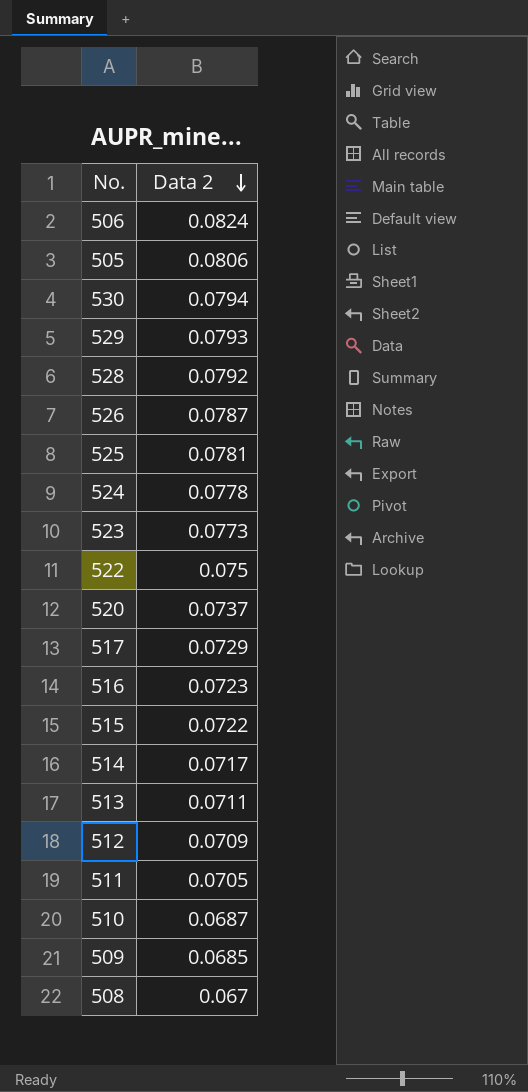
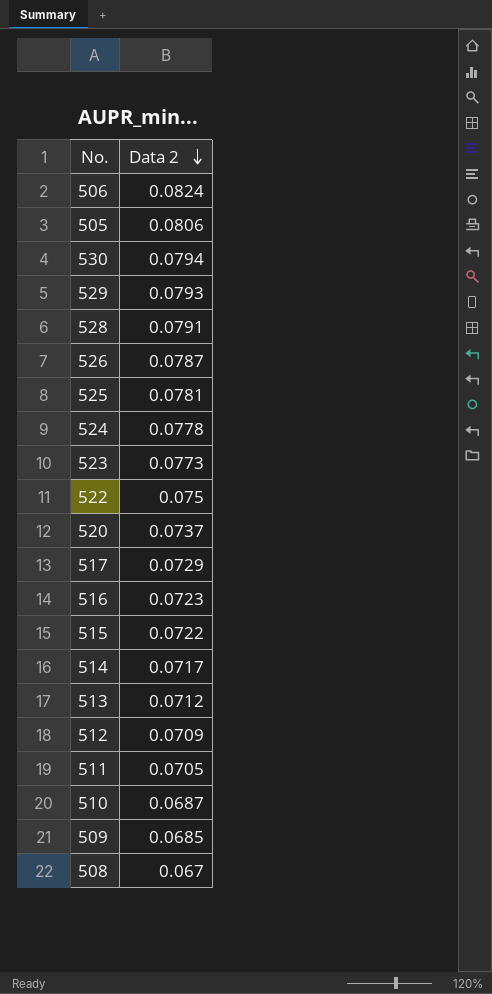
528 | Data 2: 0.0792 -> 0.0791
513 | Data 2: 0.0711 -> 0.0712

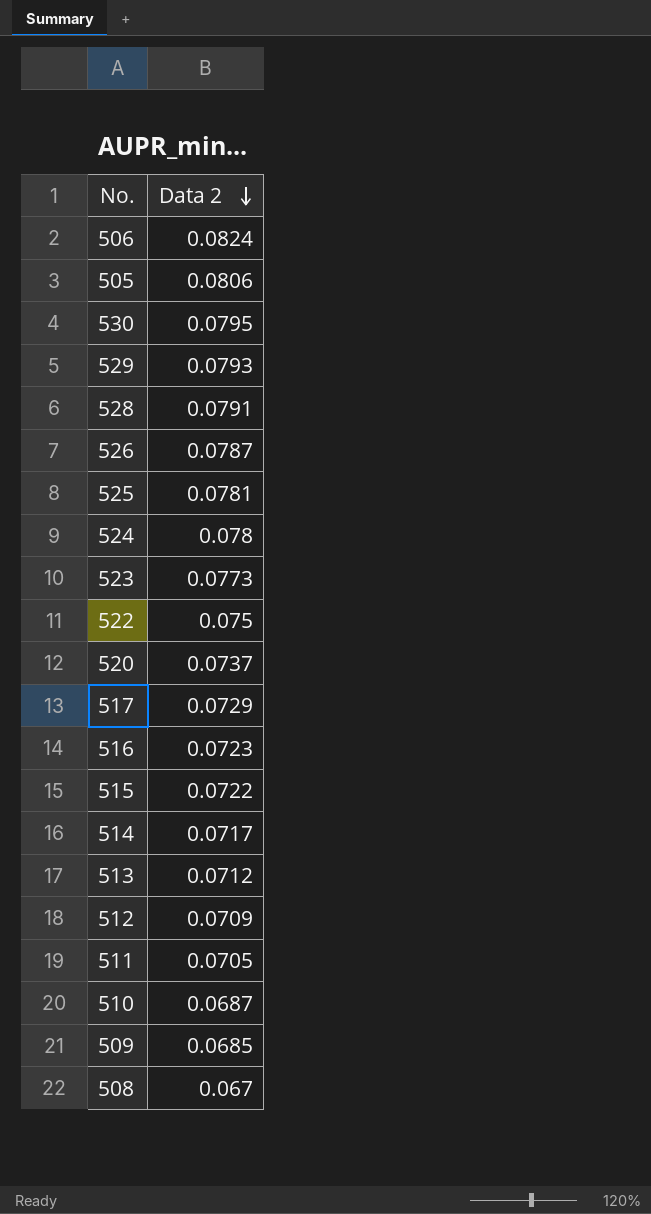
530 | Data 2: 0.0794 -> 0.0795
524 | Data 2: 0.0778 -> 0.078

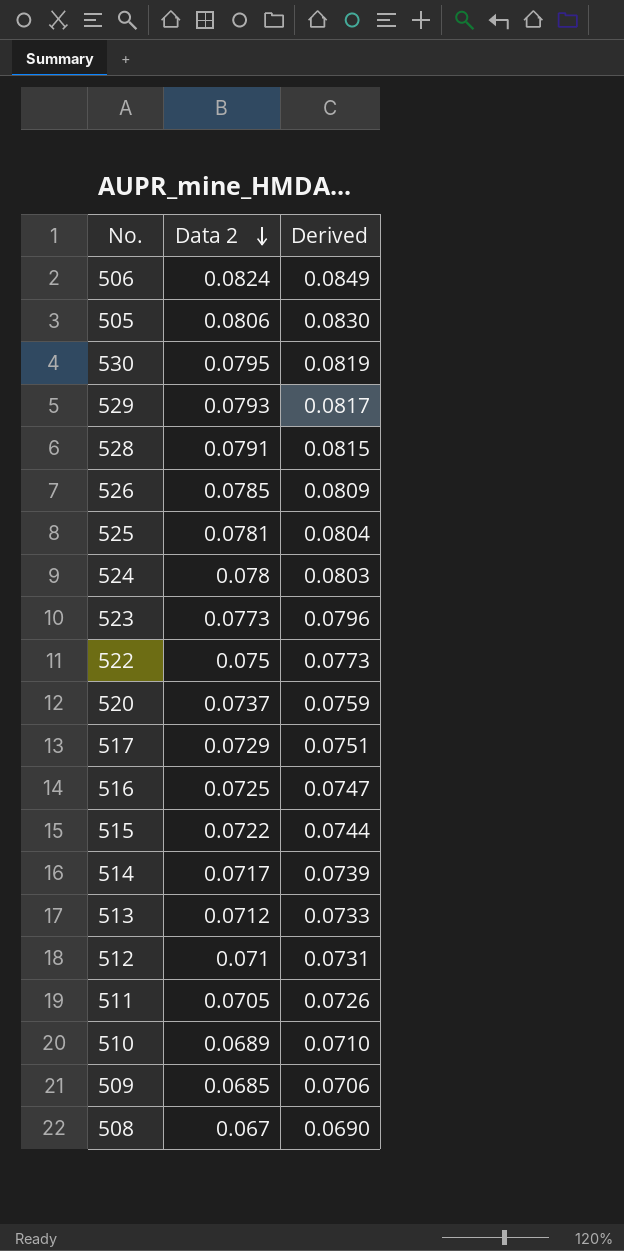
column Derived | formula: none -> [Data 2] * 1.03
526 | Data 2: 0.0787 -> 0.0785
516 | Data 2: 0.0723 -> 0.0725
512 | Data 2: 0.0709 -> 0.071
510 | Data 2: 0.0687 -> 0.0689

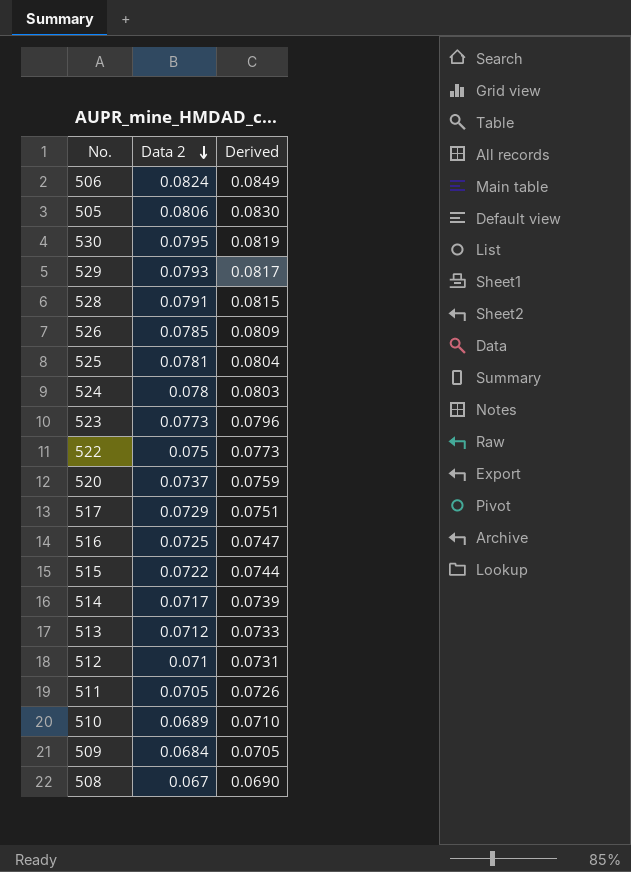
509 | Data 2: 0.0685 -> 0.0684
509 | Derived: 0.0706 -> 0.0705

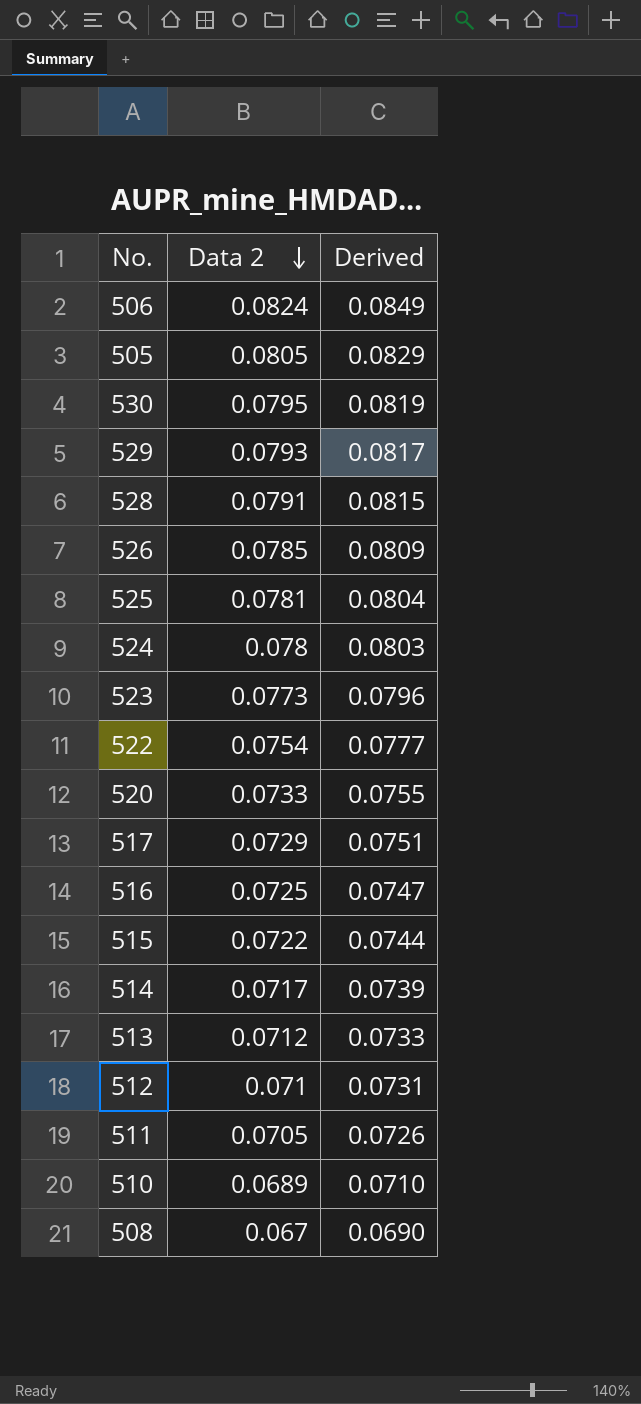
row 509: 0.0684 | 0.0705 -> none
505 | Data 2: 0.0806 -> 0.0805
505 | Derived: 0.0830 -> 0.0829
522 | Data 2: 0.075 -> 0.0754
522 | Derived: 0.0773 -> 0.0777
520 | Data 2: 0.0737 -> 0.0733
520 | Derived: 0.0759 -> 0.0755

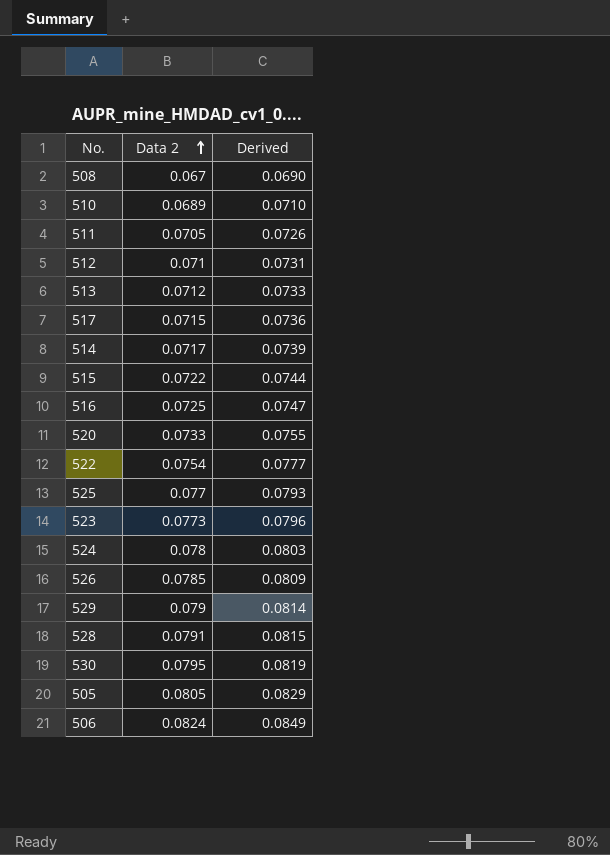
row order: Data 2 descending -> Data 2 ascending
517 | Data 2: 0.0729 -> 0.0715
517 | Derived: 0.0751 -> 0.0736
525 | Data 2: 0.0781 -> 0.077
525 | Derived: 0.0804 -> 0.0793
529 | Data 2: 0.0793 -> 0.079
529 | Derived: 0.0817 -> 0.0814

